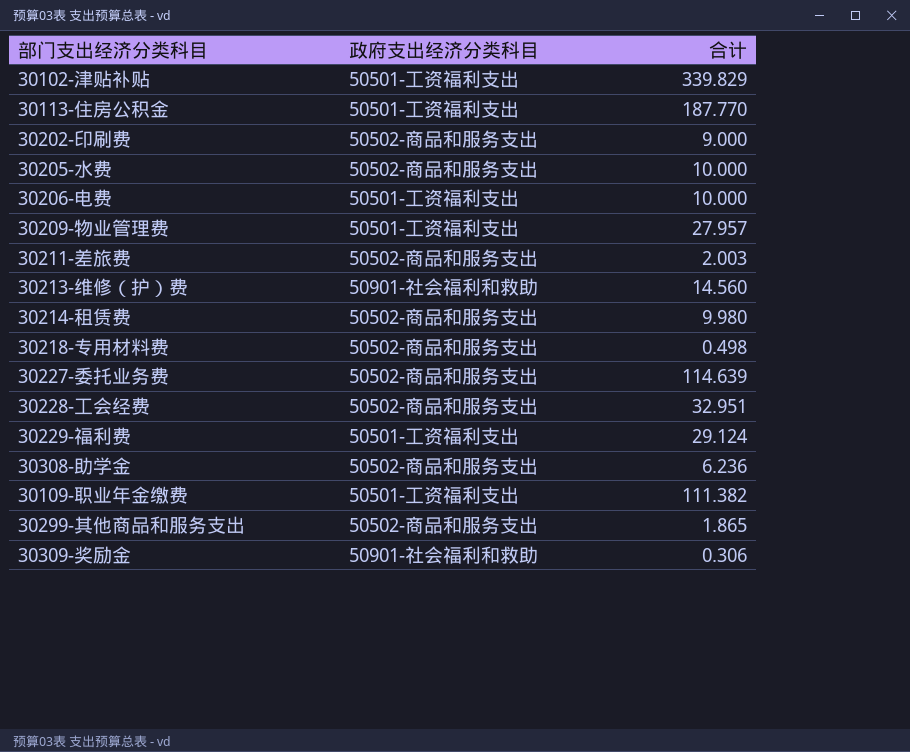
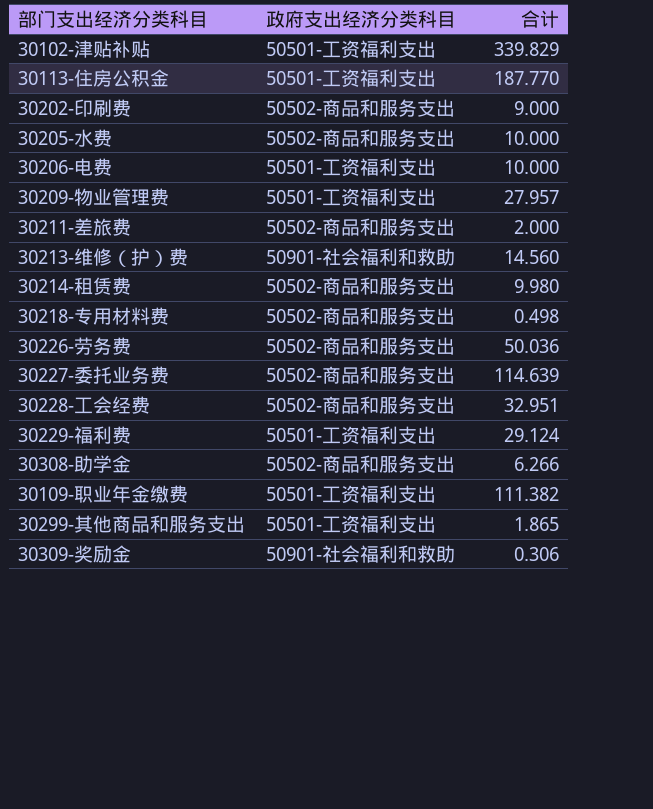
30211-差旅费 | 合计: 2.003 -> 2.000
row 30226-劳务费: none -> 50502-商品和服务支出 | 50.036
30308-助学金 | 合计: 6.236 -> 6.266
30299-其他商品和服务支出 | 政府支出经济分类科目: 50502-商品和服务支出 -> 50501-工资福利支出

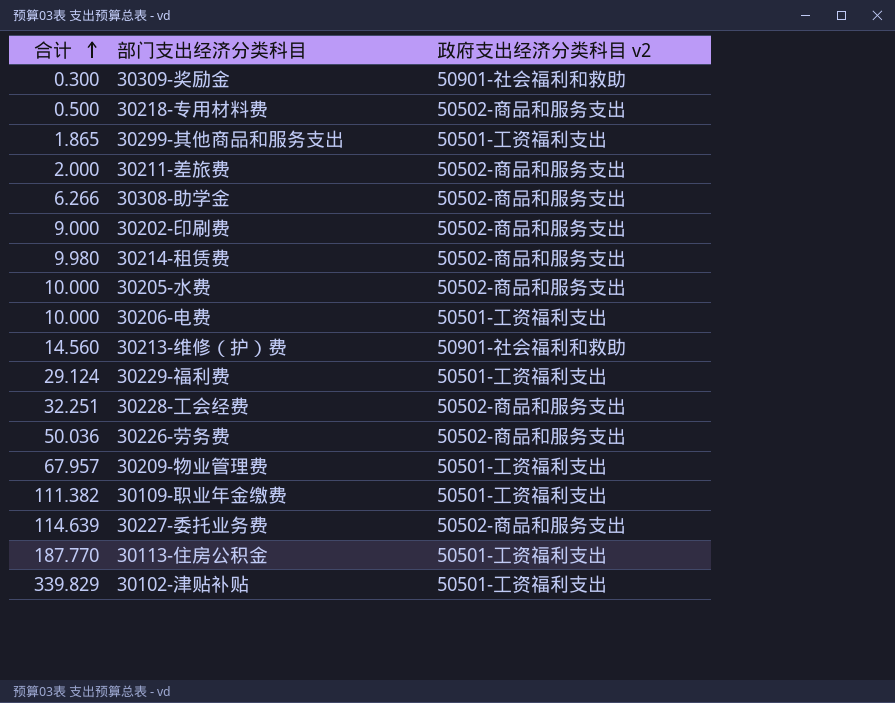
row order: none -> 合计 ascending
column 合计 | position: 3 -> 1
column name: 政府支出经济分类科目 -> 政府支出经济分类科目 v2
30309-奖励金 | 合计: 0.306 -> 0.300
30218-专用材料费 | 合计: 0.498 -> 0.500
30228-工会经费 | 合计: 32.951 -> 32.251
30209-物业管理费 | 合计: 27.957 -> 67.957

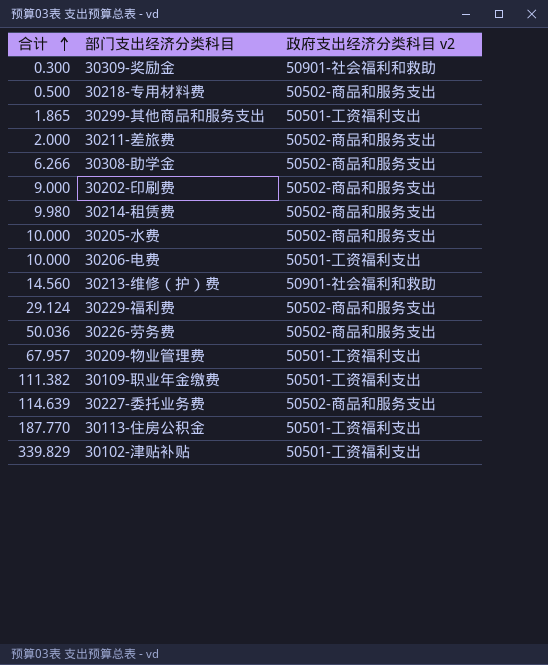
row 30228-工会经费: 32.251 | 50502-商品和服务支出 -> none
30229-福利费 | 政府支出经济分类科目 v2: 50501-工资福利支出 -> 50502-商品和服务支出

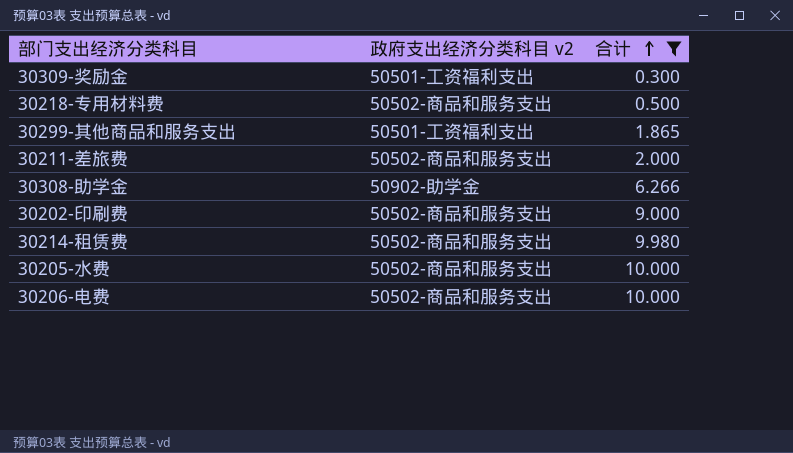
filter: none -> 合计 <= 10.000
column 合计 | position: 1 -> 3
30309-奖励金 | 政府支出经济分类科目 v2: 50901-社会福利和救助 -> 50501-工资福利支出
30308-助学金 | 政府支出经济分类科目 v2: 50502-商品和服务支出 -> 50902-助学金
30206-电费 | 政府支出经济分类科目 v2: 50501-工资福利支出 -> 50502-商品和服务支出

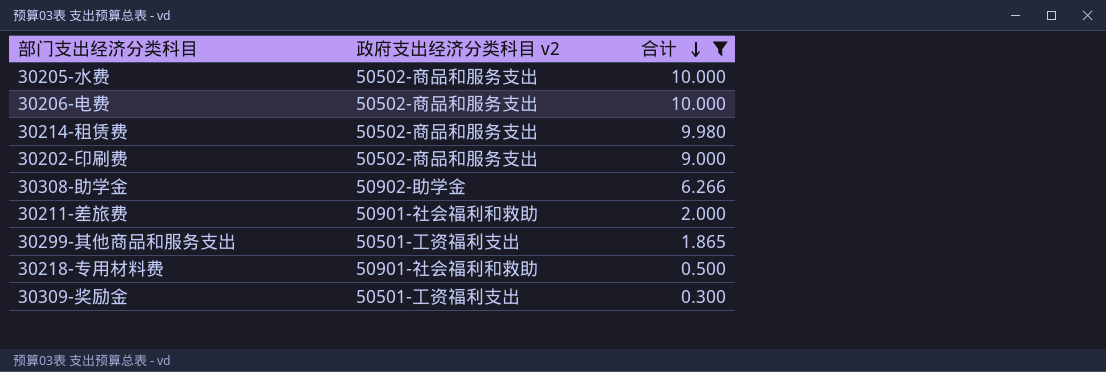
row order: 合计 ascending -> 合计 descending
30211-差旅费 | 政府支出经济分类科目 v2: 50502-商品和服务支出 -> 50901-社会福利和救助
30218-专用材料费 | 政府支出经济分类科目 v2: 50502-商品和服务支出 -> 50901-社会福利和救助

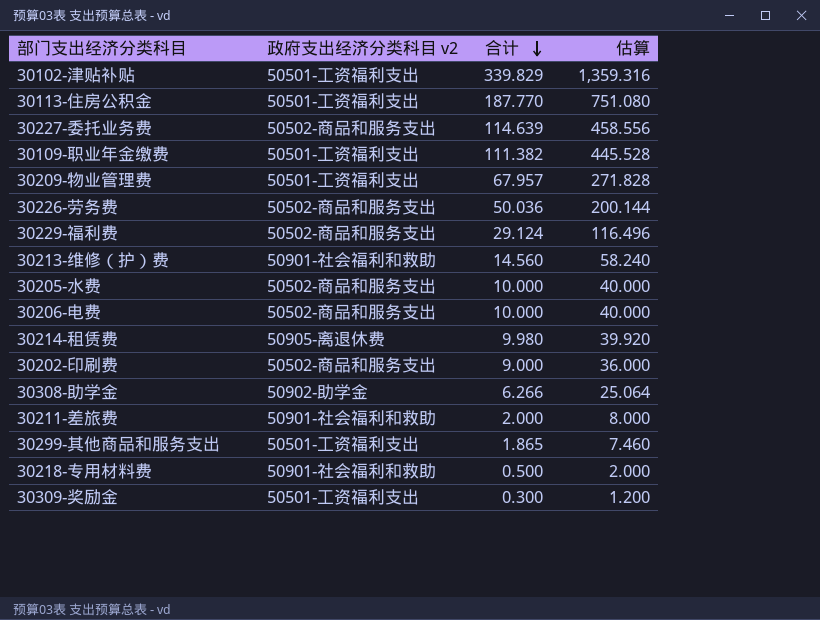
filter: 合计 <= 10.000 -> none
column 估算 | formula: none -> [合计] * 4
30214-租赁费 | 政府支出经济分类科目 v2: 50502-商品和服务支出 -> 50905-离退休费

